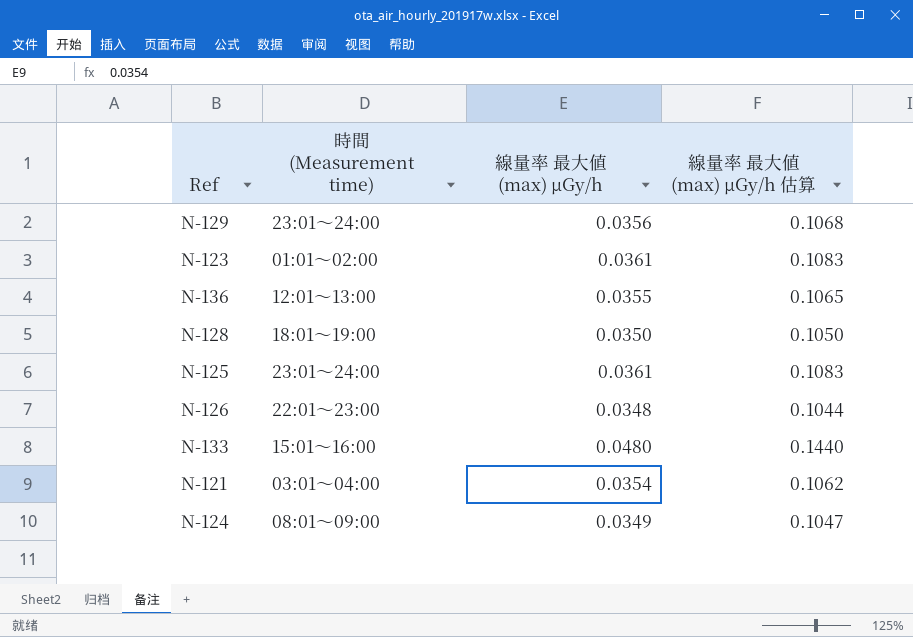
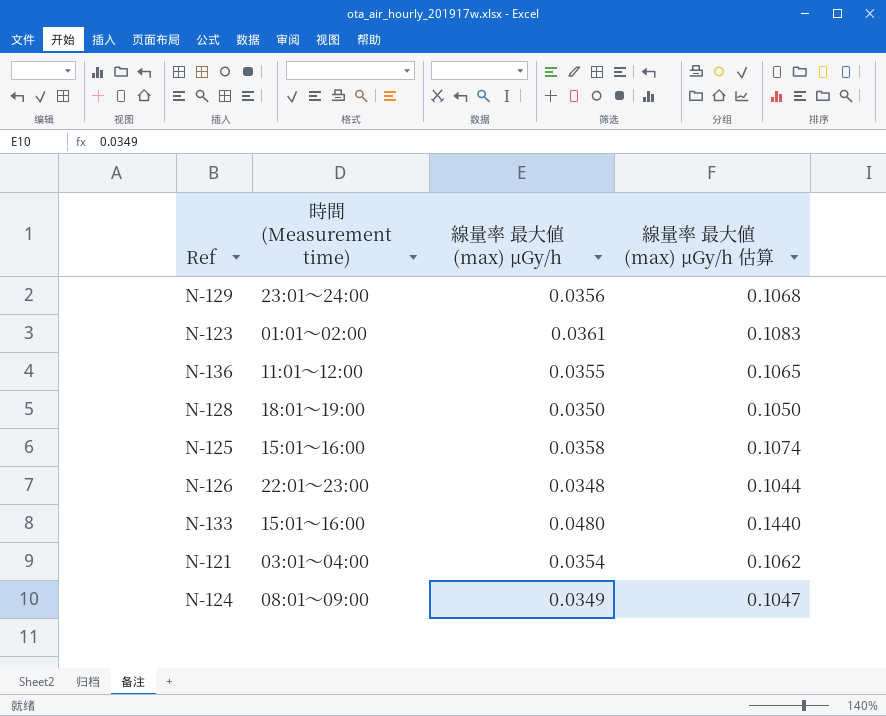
N-136 | 時間 (Measurement time): 12:01～13:00 -> 11:01～12:00
N-125 | 時間 (Measurement time): 23:01～24:00 -> 15:01～16:00
N-125 | 線量率 最大値 (max) μGy/h: 0.0361 -> 0.0358
N-125 | 線量率 最大値 (max) μGy/h 估算: 0.1083 -> 0.1074

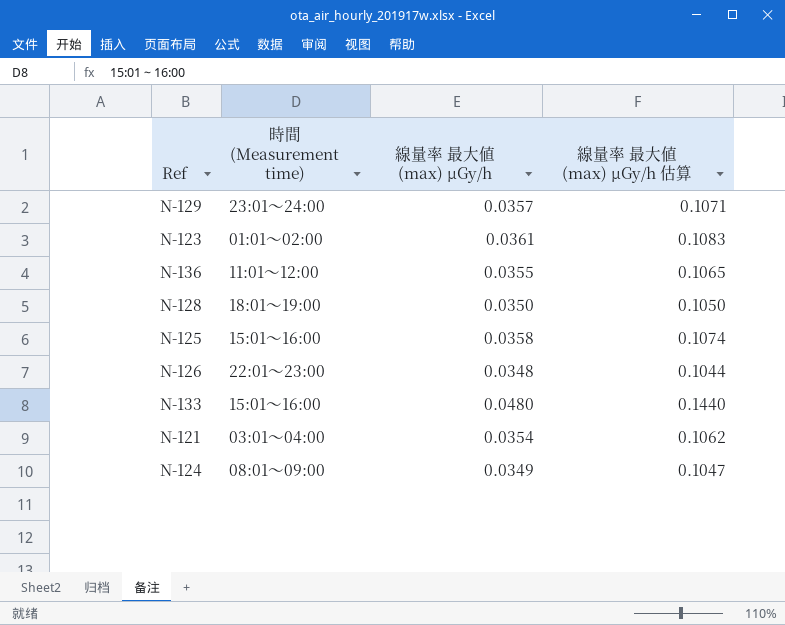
N-129 | 線量率 最大値 (max) μGy/h: 0.0356 -> 0.0357
N-129 | 線量率 最大値 (max) μGy/h 估算: 0.1068 -> 0.1071

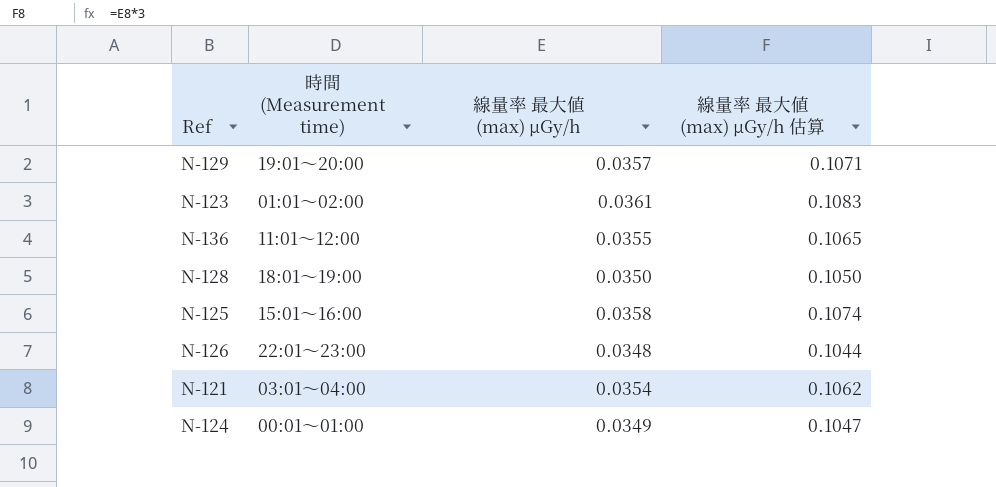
row N-133: 15:01～16:00 | 0.0480 | 0.1440 -> none
N-129 | 時間 (Measurement time): 23:01～24:00 -> 19:01～20:00
N-124 | 時間 (Measurement time): 08:01～09:00 -> 00:01～01:00

